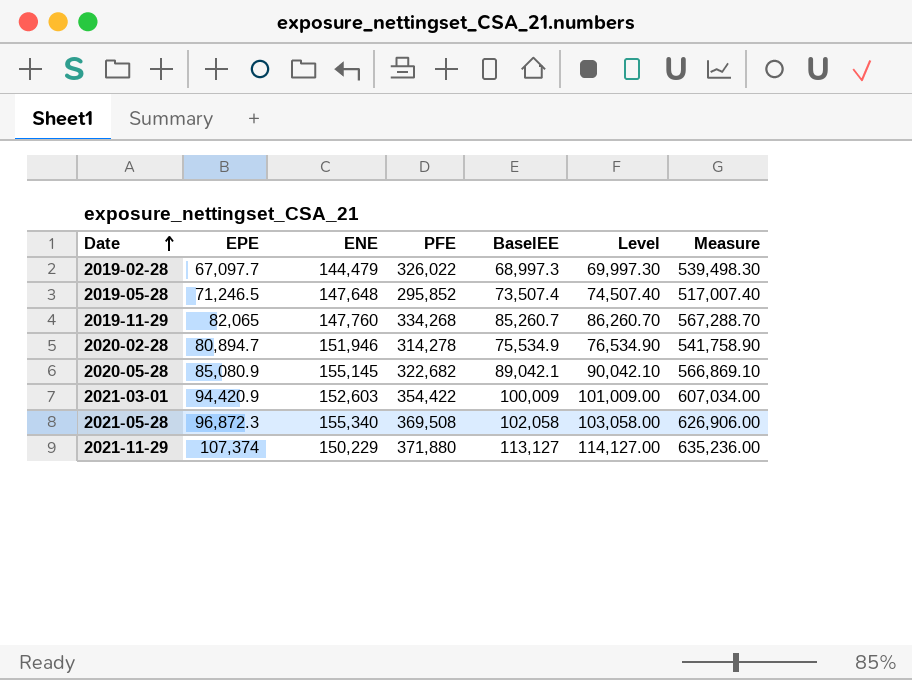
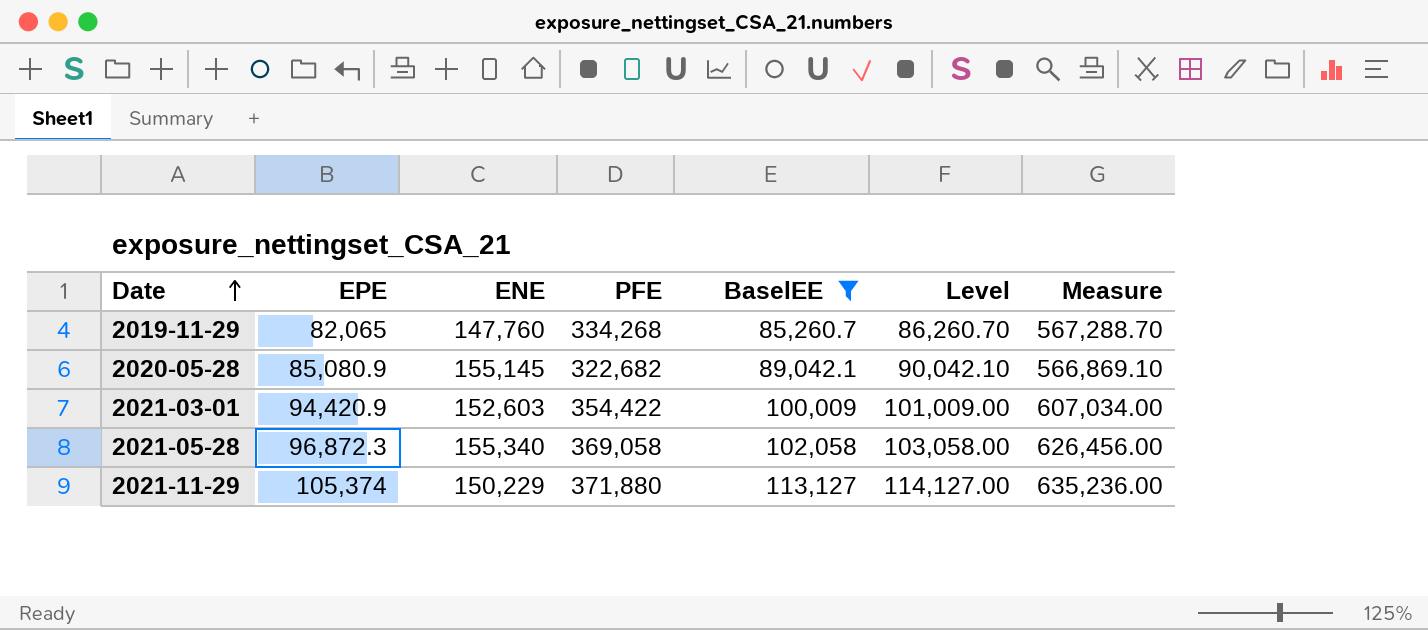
filter: none -> BaselEE >= 85,260.7
2021-05-28 | PFE: 369,508 -> 369,058
2021-05-28 | Measure: 626,906.00 -> 626,456.00
2021-11-29 | EPE: 107,374 -> 105,374

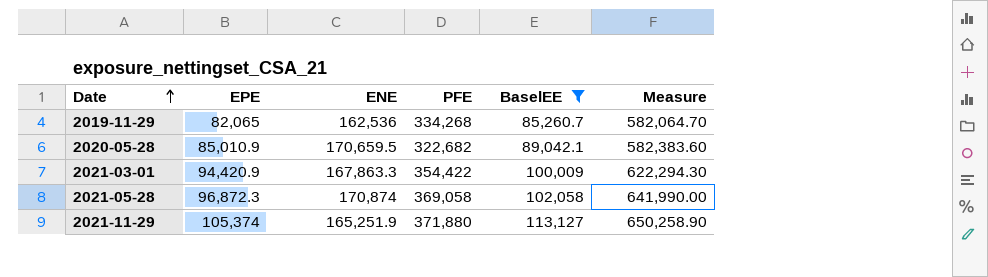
column Level | formula: [BaselEE] + 1000 -> none
2019-11-29 | ENE: 147,760 -> 162,536
2019-11-29 | Measure: 567,288.70 -> 582,064.70
2020-05-28 | EPE: 85,080.9 -> 85,010.9
2020-05-28 | ENE: 155,145 -> 170,659.5
2020-05-28 | Measure: 566,869.10 -> 582,383.60
2021-03-01 | ENE: 152,603 -> 167,863.3
2021-03-01 | Measure: 607,034.00 -> 622,294.30
2021-05-28 | ENE: 155,340 -> 170,874
2021-05-28 | Measure: 626,456.00 -> 641,990.00
2021-11-29 | ENE: 150,229 -> 165,251.9
2021-11-29 | Measure: 635,236.00 -> 650,258.90

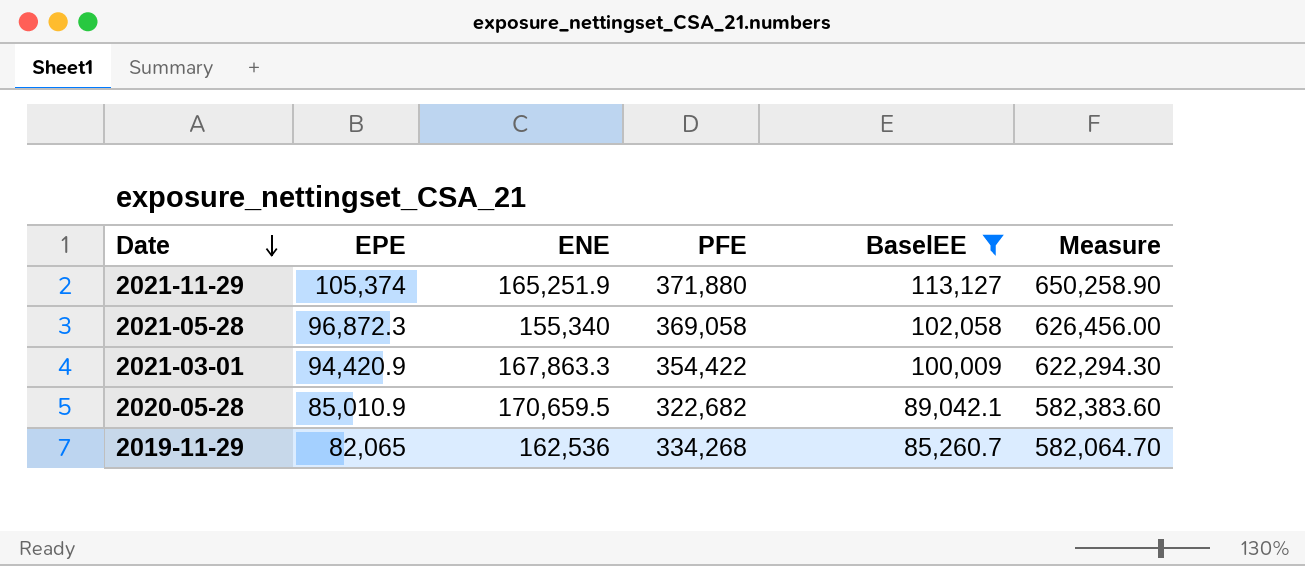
row order: Date ascending -> Date descending
2021-05-28 | ENE: 170,874 -> 155,340
2021-05-28 | Measure: 641,990.00 -> 626,456.00

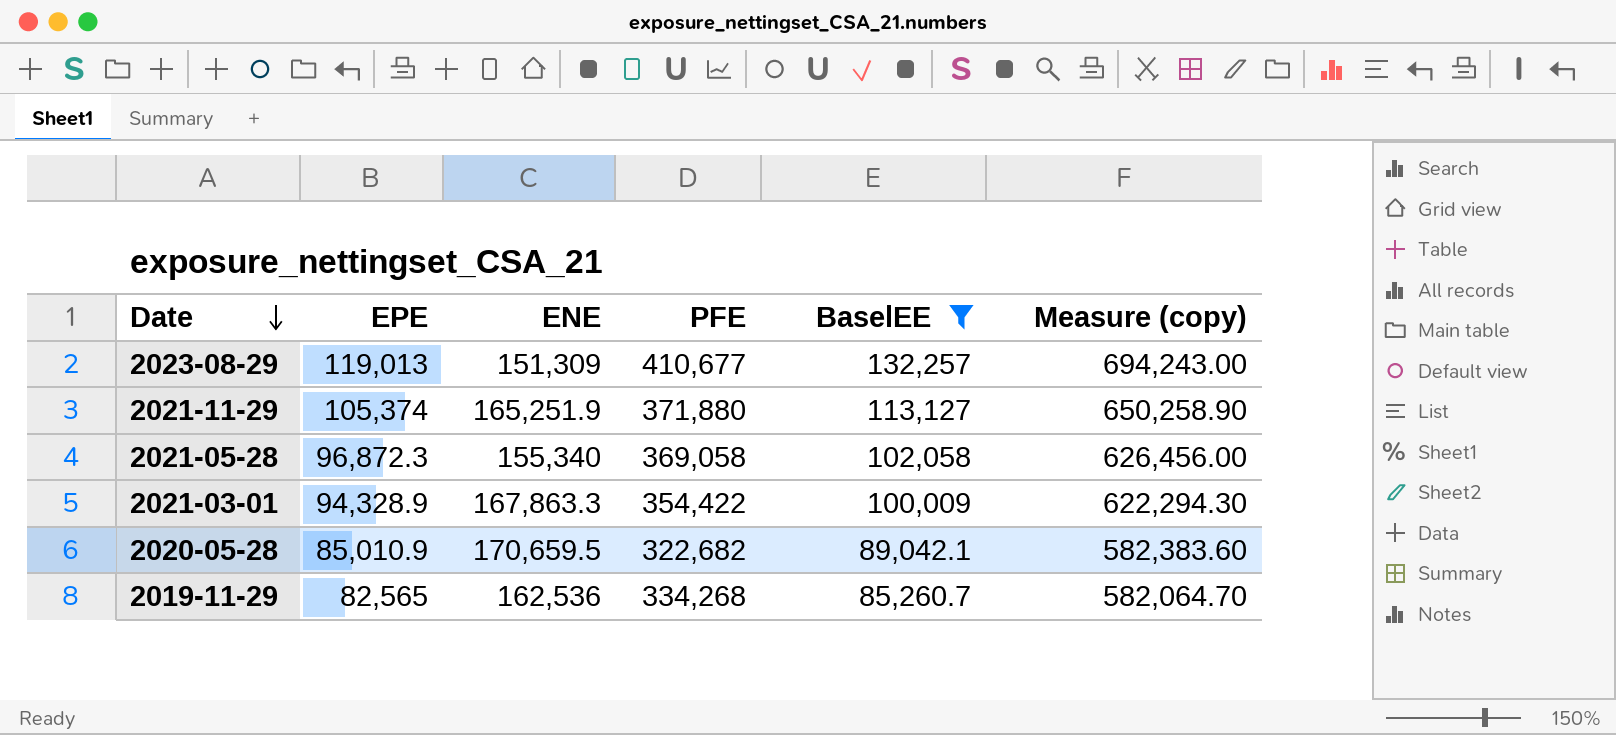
column name: Measure -> Measure (copy)
row 2023-08-29: none -> 119,013 | 151,309 | 410,677 | 132,257 | 694,243.00
2021-03-01 | EPE: 94,420.9 -> 94,328.9
2019-11-29 | EPE: 82,065 -> 82,565

